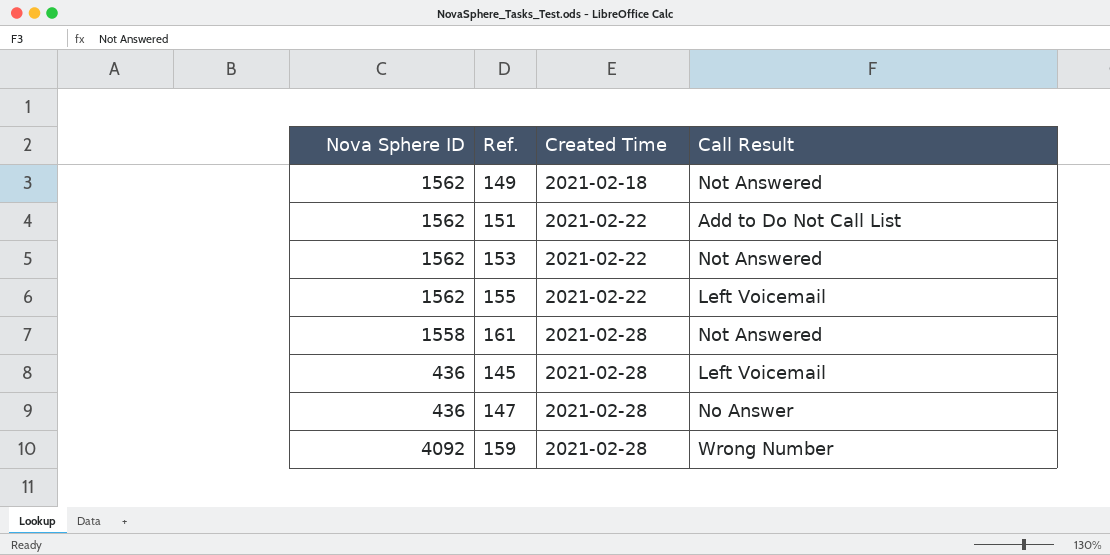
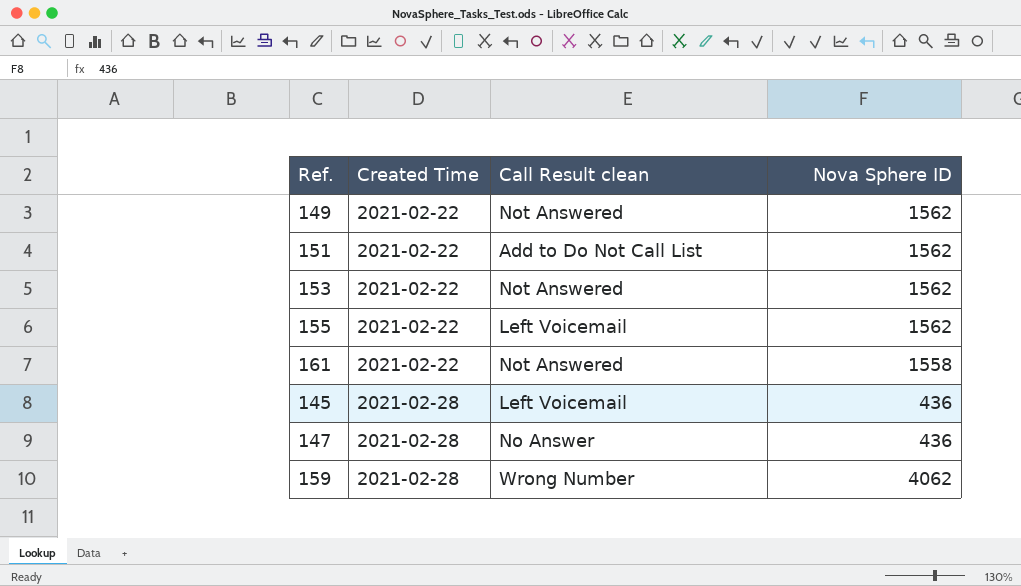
column name: Call Result -> Call Result clean
column Nova Sphere ID | position: 1 -> 4
149 | Created Time: 2021-02-18 -> 2021-02-22
161 | Created Time: 2021-02-28 -> 2021-02-22
159 | Nova Sphere ID: 4092 -> 4062

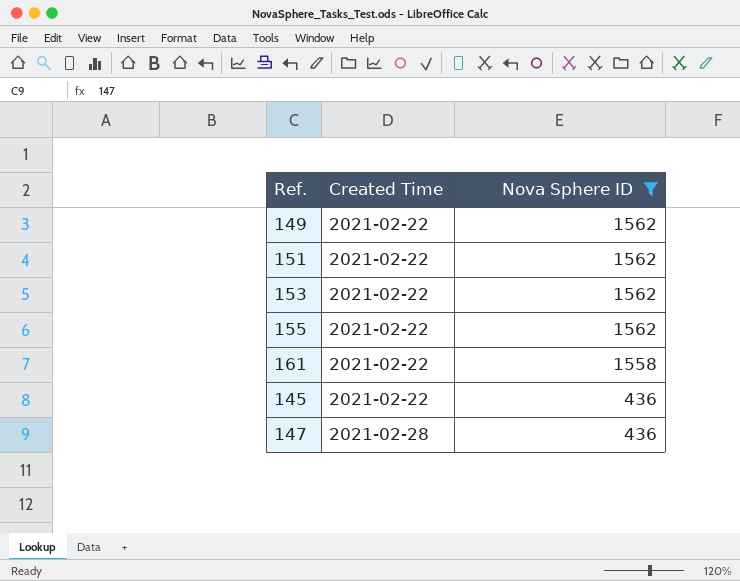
filter: none -> Nova Sphere ID != 4062
column Call Result clean | position: 3 -> none
145 | Created Time: 2021-02-28 -> 2021-02-22

